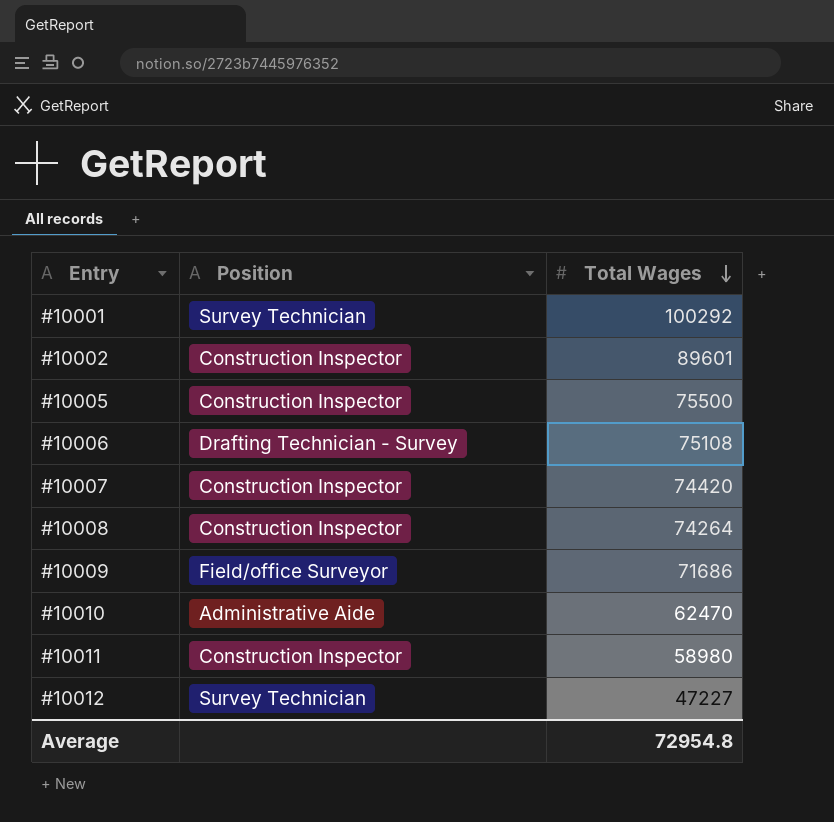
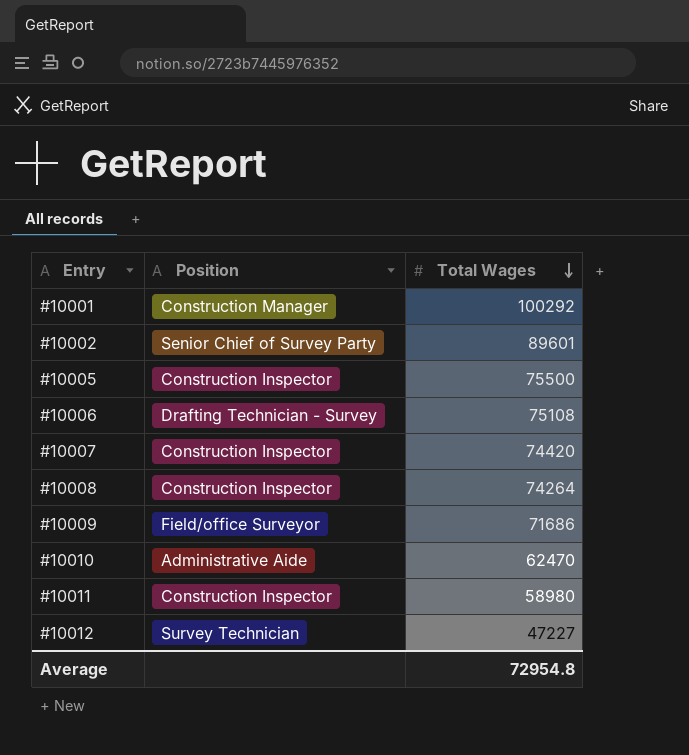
#10001 | Position: Survey Technician -> Construction Manager
#10002 | Position: Construction Inspector -> Senior Chief of Survey Party

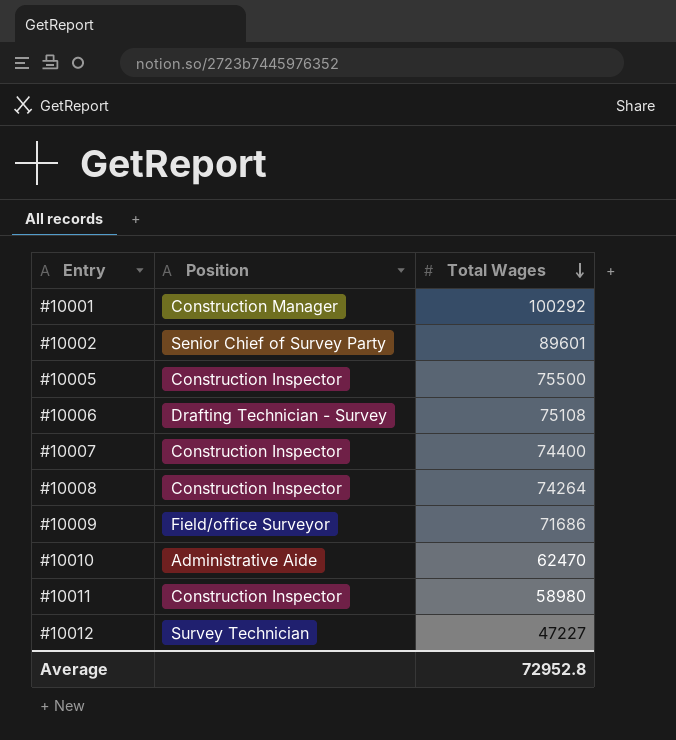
#10007 | Total Wages: 74420 -> 74400
Average | Total Wages: 72954.8 -> 72952.8

